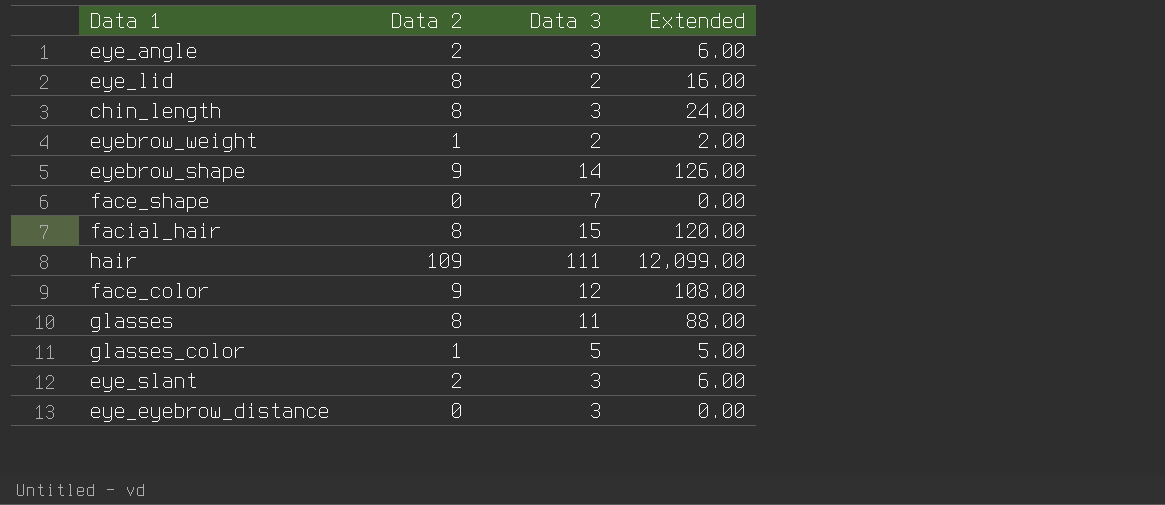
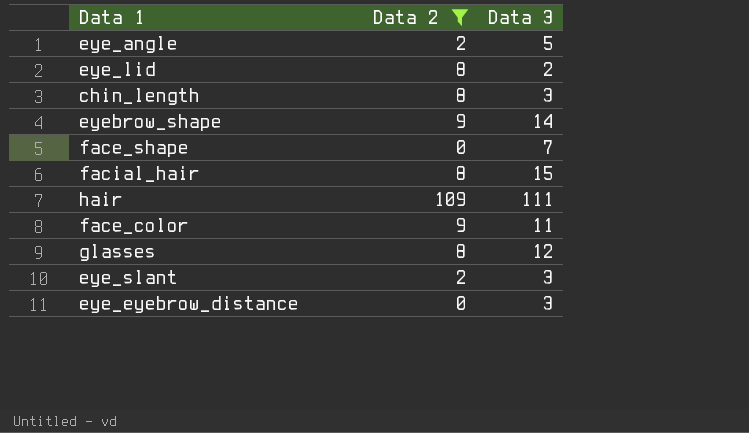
filter: none -> Data 2 != 1
column Extended | formula: [Data 2] * [Data 3] -> none
eye_angle | Data 3: 3 -> 5
face_color | Data 3: 12 -> 11
glasses | Data 3: 11 -> 12

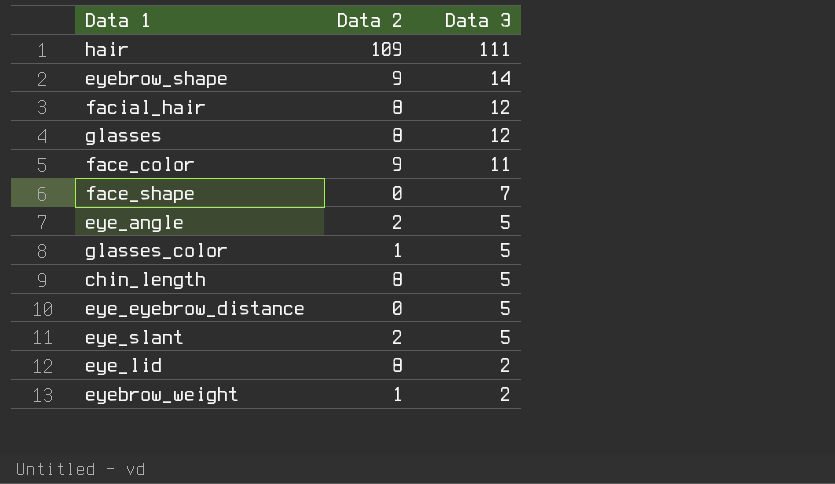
filter: Data 2 != 1 -> none
row order: none -> Data 3 descending
facial_hair | Data 3: 15 -> 12
chin_length | Data 3: 3 -> 5
eye_eyebrow_distance | Data 3: 3 -> 5
eye_slant | Data 3: 3 -> 5

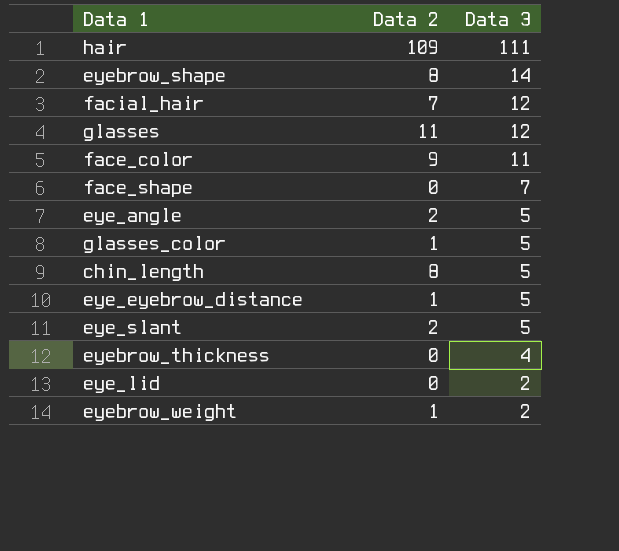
eyebrow_shape | Data 2: 9 -> 8
facial_hair | Data 2: 8 -> 7
glasses | Data 2: 8 -> 11
eye_eyebrow_distance | Data 2: 0 -> 1
row eyebrow_thickness: none -> 0 | 4
eye_lid | Data 2: 8 -> 0

